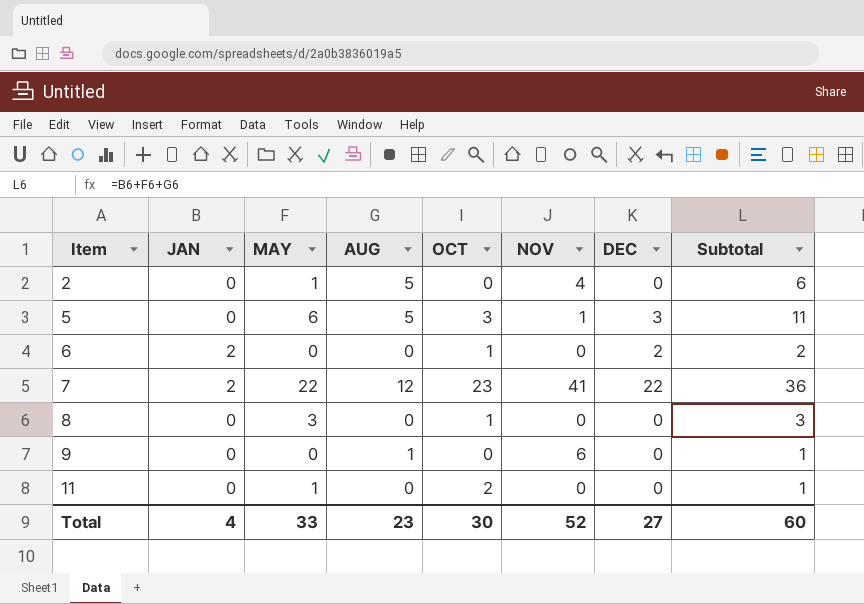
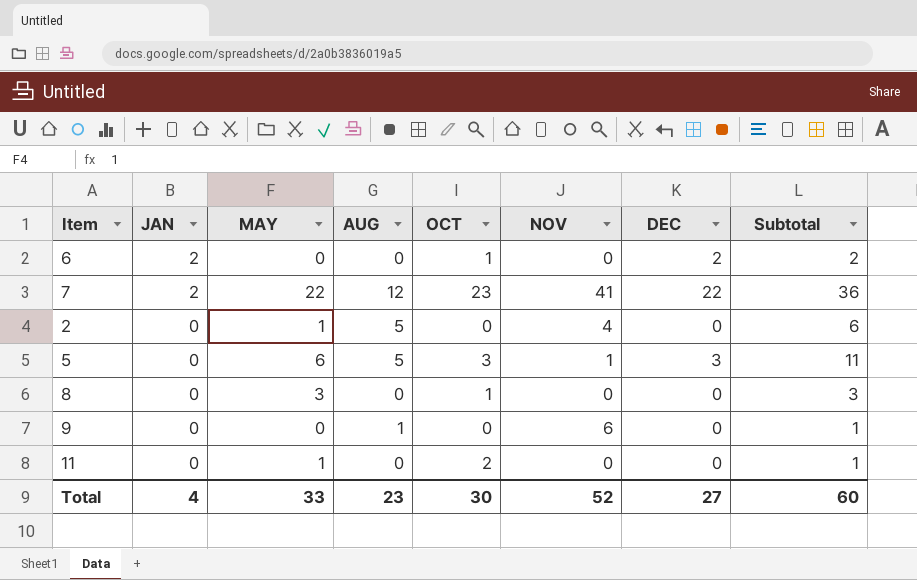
row order: Item ascending -> JAN descending

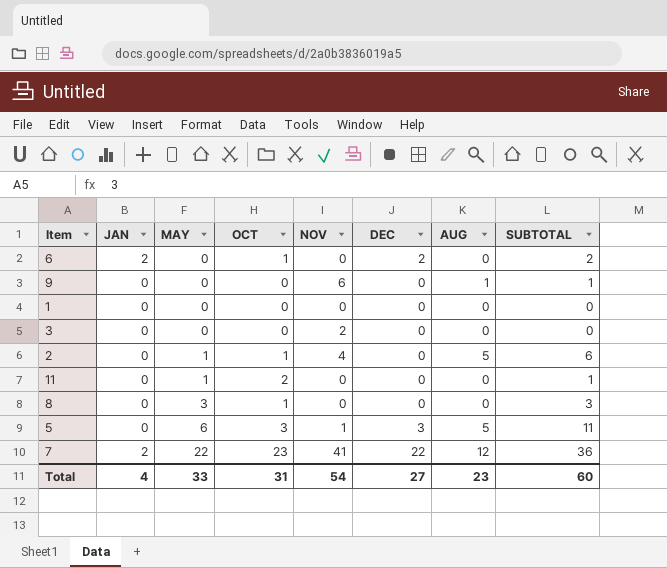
row order: JAN descending -> MAY ascending
column AUG | position: 4 -> 7
column name: Subtotal -> SUBTOTAL
row 1: none -> 0 | 0 | 0 | 0 | 0 | 0 | 0
row 3: none -> 0 | 0 | 0 | 2 | 0 | 0 | 0
2 | OCT: 0 -> 1
Total | OCT: 30 -> 31
Total | NOV: 52 -> 54

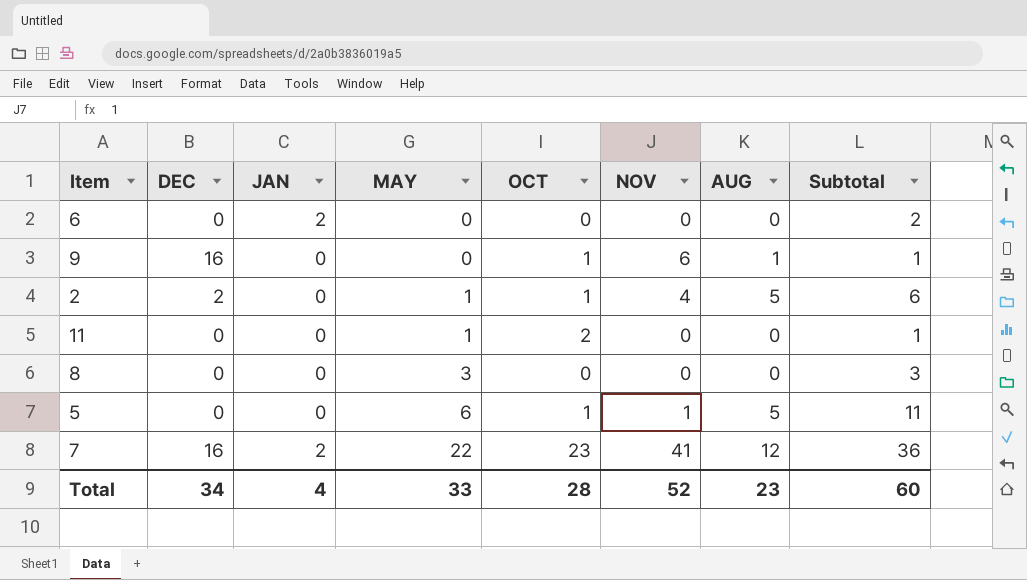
column DEC | position: 6 -> 2
column name: SUBTOTAL -> Subtotal
row 1: 0 | 0 | 0 | 0 | 0 | 0 | 0 -> none
row 3: 0 | 0 | 0 | 2 | 0 | 0 | 0 -> none
6 | DEC: 2 -> 0
6 | OCT: 1 -> 0
9 | DEC: 0 -> 16
9 | OCT: 0 -> 1
2 | DEC: 0 -> 2
8 | OCT: 1 -> 0
5 | DEC: 3 -> 0
5 | OCT: 3 -> 1
7 | DEC: 22 -> 16
Total | DEC: 27 -> 34
Total | OCT: 31 -> 28
Total | NOV: 54 -> 52

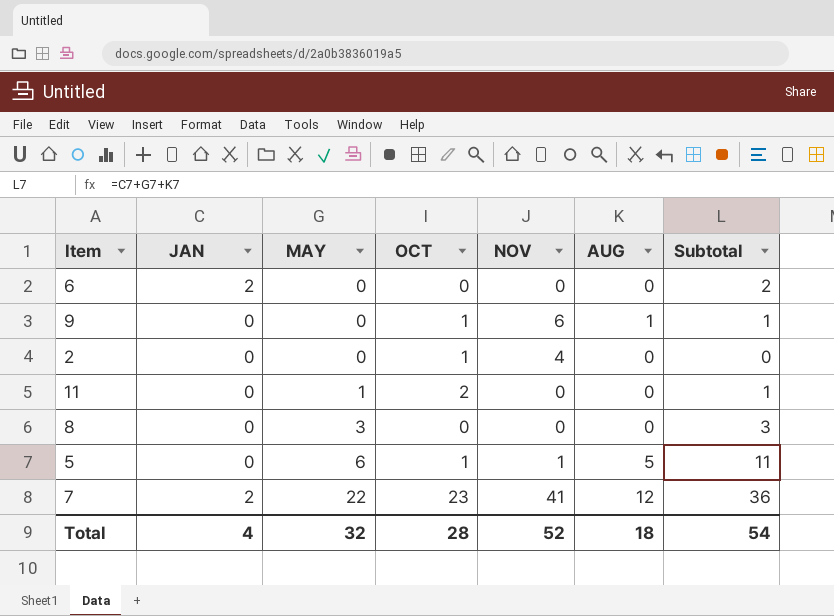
column DEC | position: 2 -> none
2 | MAY: 1 -> 0
2 | AUG: 5 -> 0
2 | Subtotal: 6 -> 0
Total | MAY: 33 -> 32
Total | AUG: 23 -> 18
Total | Subtotal: 60 -> 54

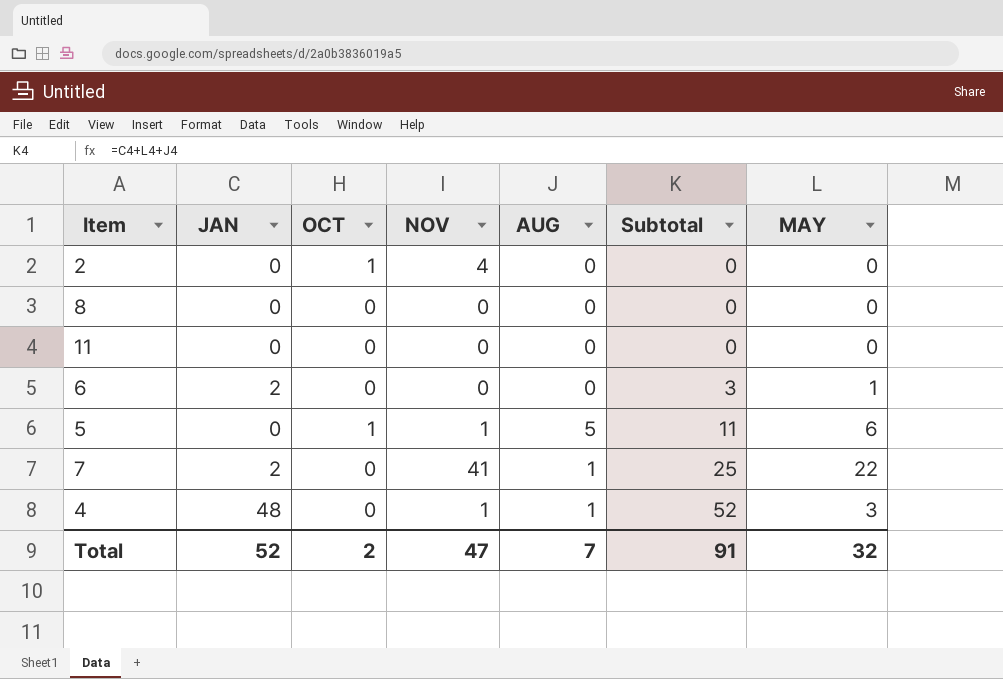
row order: MAY ascending -> Subtotal ascending
column MAY | position: 3 -> 7
row 9: 0 | 0 | 1 | 6 | 1 | 1 -> none
8 | Subtotal: 3 -> 0
8 | MAY: 3 -> 0
11 | OCT: 2 -> 0
11 | Subtotal: 1 -> 0
11 | MAY: 1 -> 0
6 | Subtotal: 2 -> 3
6 | MAY: 0 -> 1
7 | OCT: 23 -> 0
7 | AUG: 12 -> 1
7 | Subtotal: 36 -> 25
row 4: none -> 48 | 0 | 1 | 1 | 52 | 3
Total | JAN: 4 -> 52
Total | OCT: 28 -> 2
Total | NOV: 52 -> 47
Total | AUG: 18 -> 7
Total | Subtotal: 54 -> 91

